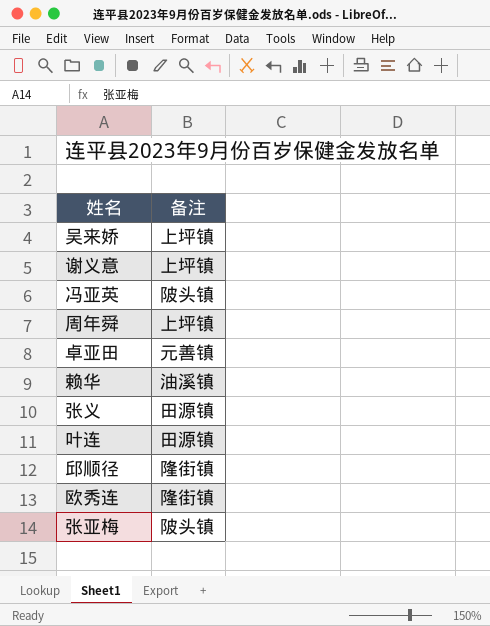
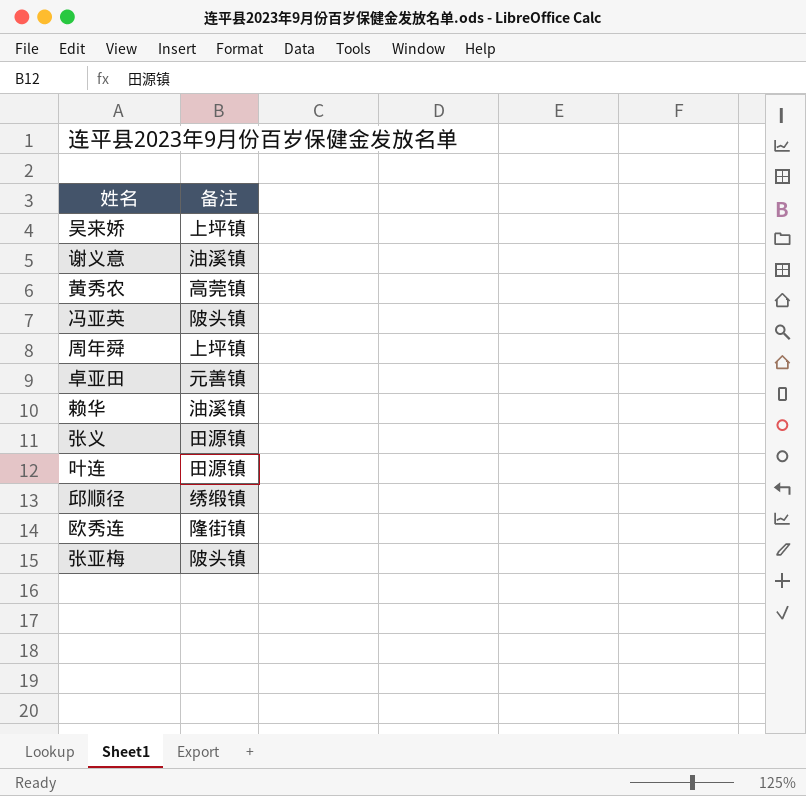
谢义意 | 备注: 上坪镇 -> 油溪镇
row 黄秀农: none -> 高莞镇
邱顺径 | 备注: 隆街镇 -> 绣缎镇

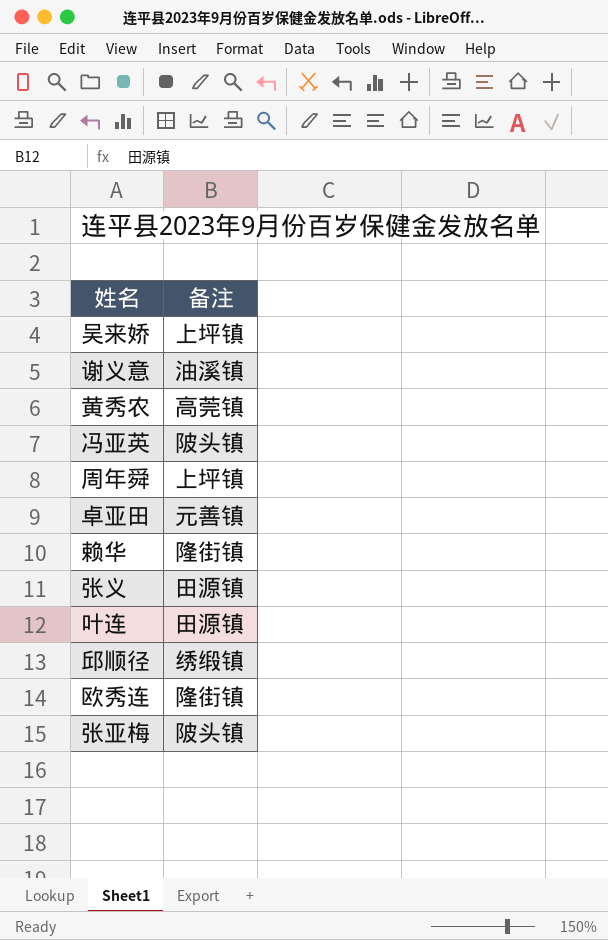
赖华 | 备注: 油溪镇 -> 隆街镇

